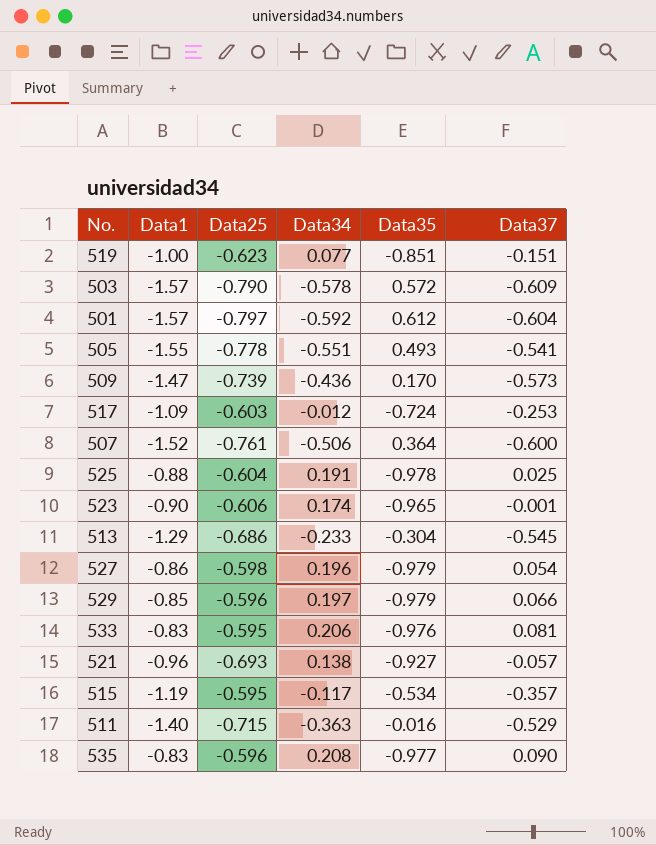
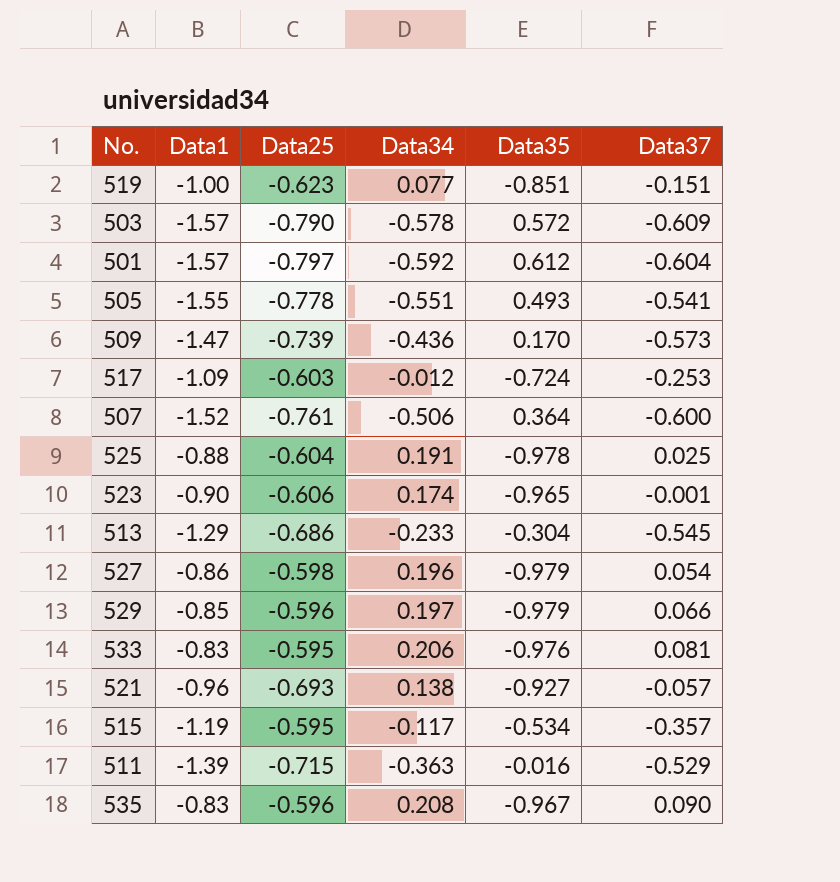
511 | Data1: -1.40 -> -1.39
535 | Data35: -0.977 -> -0.967

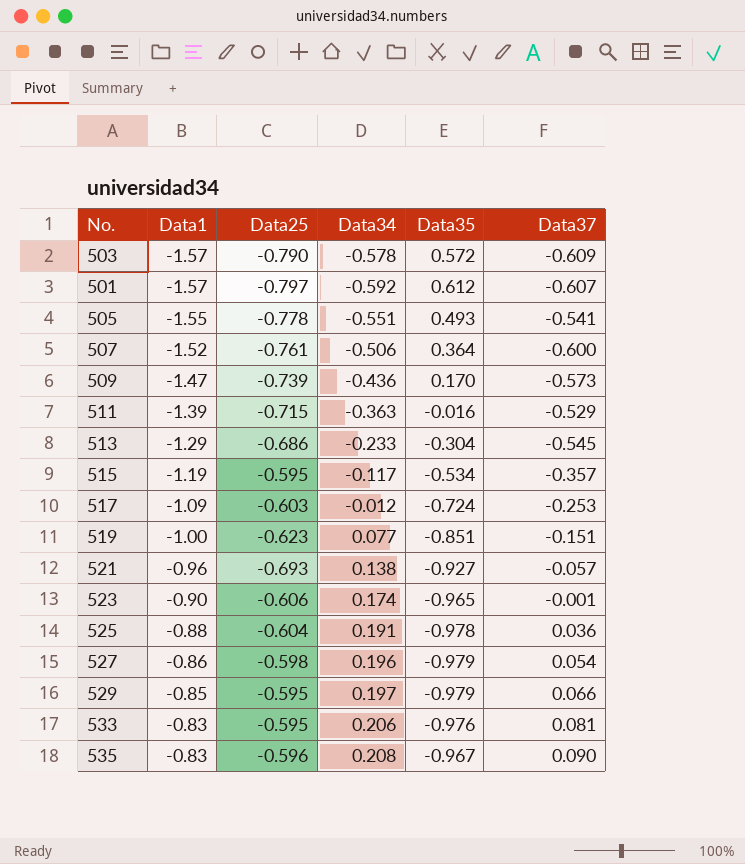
row order: none -> Data1 ascending
501 | Data37: -0.604 -> -0.607
525 | Data37: 0.025 -> 0.036
529 | Data25: -0.596 -> -0.595

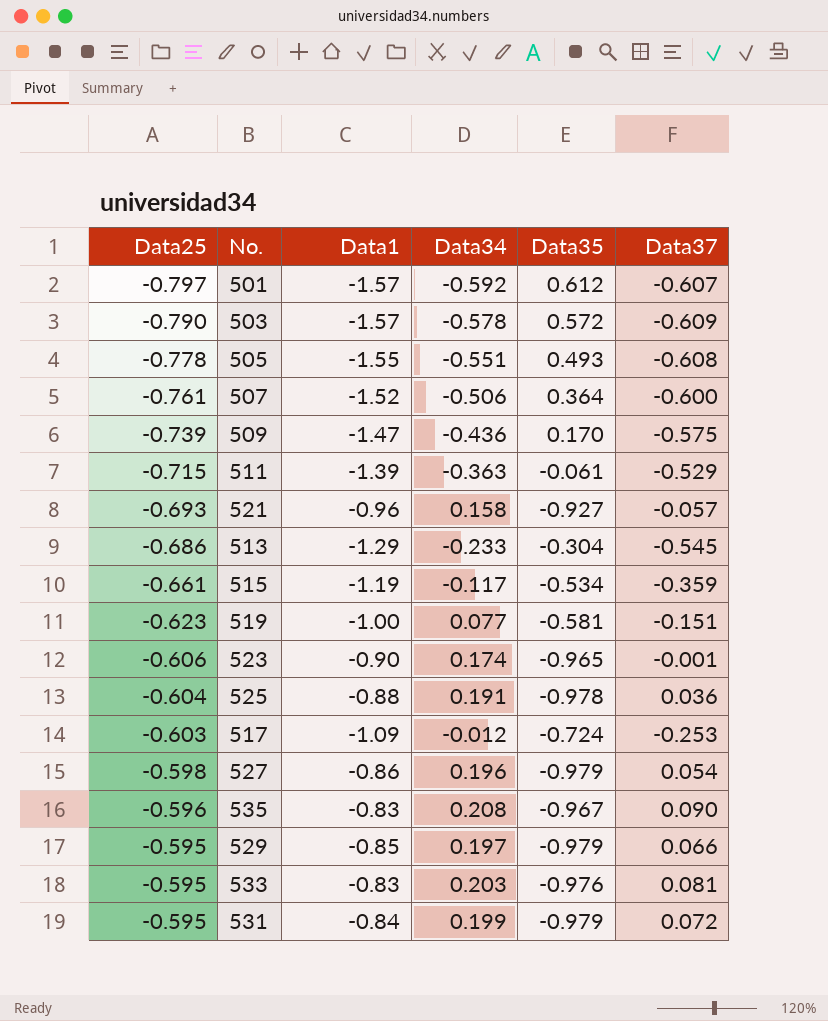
row order: Data1 ascending -> Data25 ascending
column Data25 | position: 3 -> 1
505 | Data37: -0.541 -> -0.608
509 | Data37: -0.573 -> -0.575
511 | Data35: -0.016 -> -0.061
521 | Data34: 0.138 -> 0.158
515 | Data25: -0.595 -> -0.661
515 | Data37: -0.357 -> -0.359
519 | Data35: -0.851 -> -0.581
533 | Data34: 0.206 -> 0.203
row 531: none -> -0.595 | -0.84 | 0.199 | -0.979 | 0.072

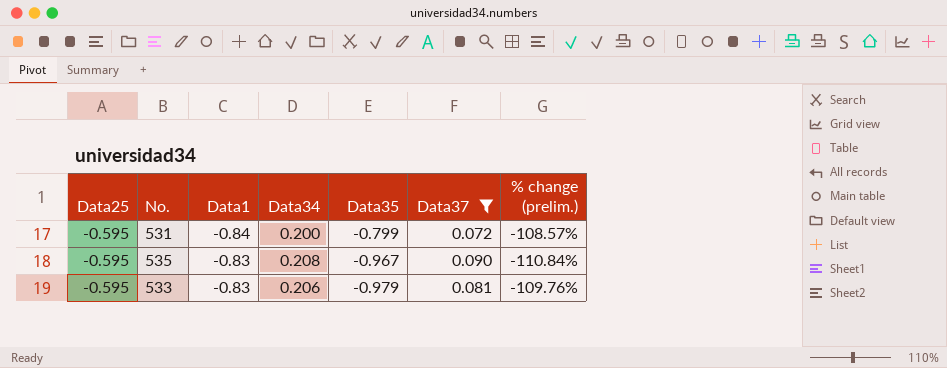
filter: none -> Data37 >= 0.072
row order: Data25 ascending -> Data1 ascending
column % change (prelim.) | formula: none -> ([Data37] - [Data1]) / [Data1]
531 | Data34: 0.199 -> 0.200
531 | Data35: -0.979 -> -0.799
535 | Data25: -0.596 -> -0.595
533 | Data34: 0.203 -> 0.206
533 | Data35: -0.976 -> -0.979

